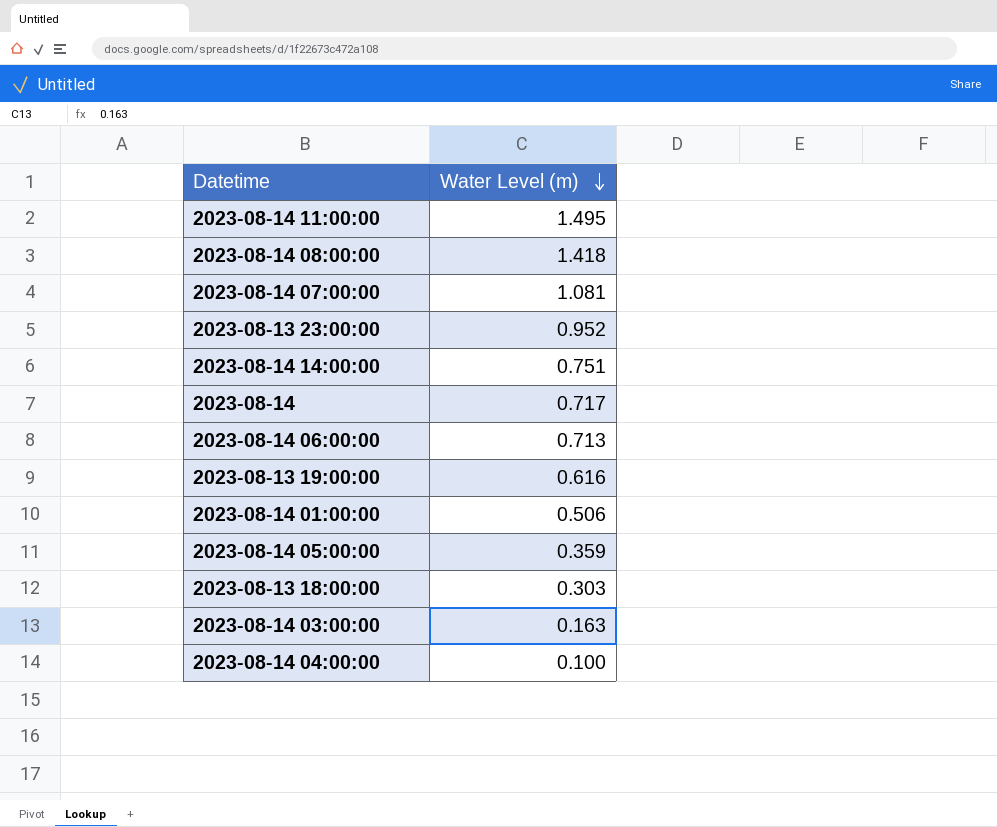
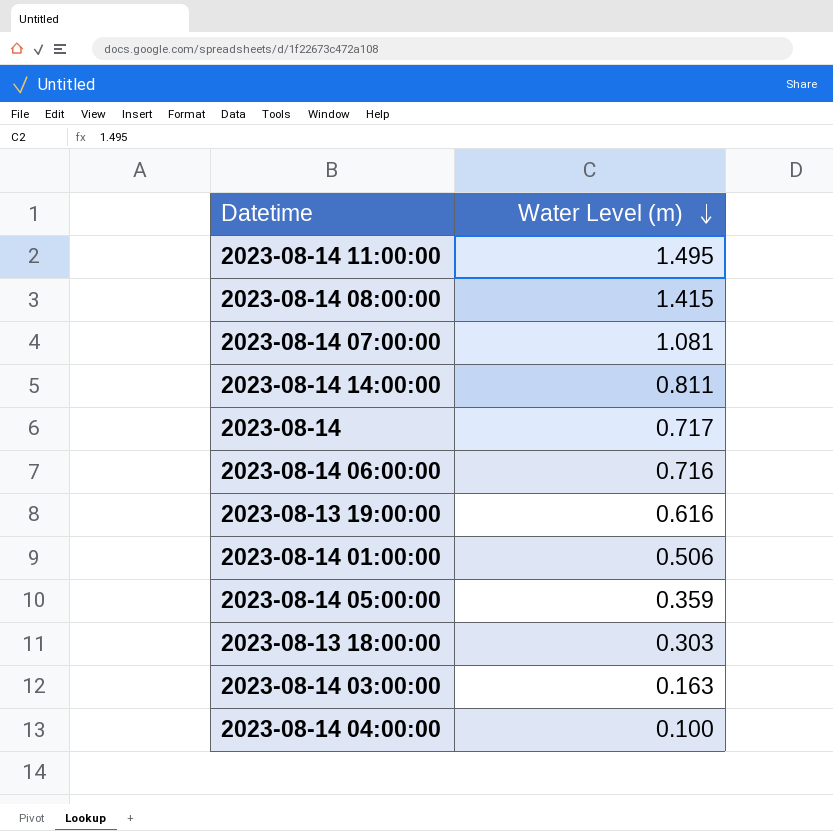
row 2023-08-13 23:00:00: 0.952 -> none
2023-08-14 08:00:00 | Water Level (m): 1.418 -> 1.415
2023-08-14 14:00:00 | Water Level (m): 0.751 -> 0.811
2023-08-14 06:00:00 | Water Level (m): 0.713 -> 0.716

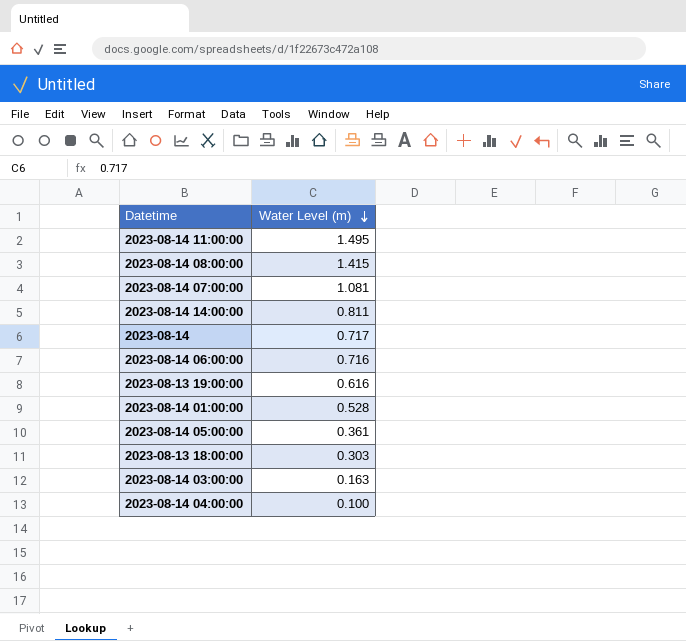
2023-08-14 01:00:00 | Water Level (m): 0.506 -> 0.528
2023-08-14 05:00:00 | Water Level (m): 0.359 -> 0.361

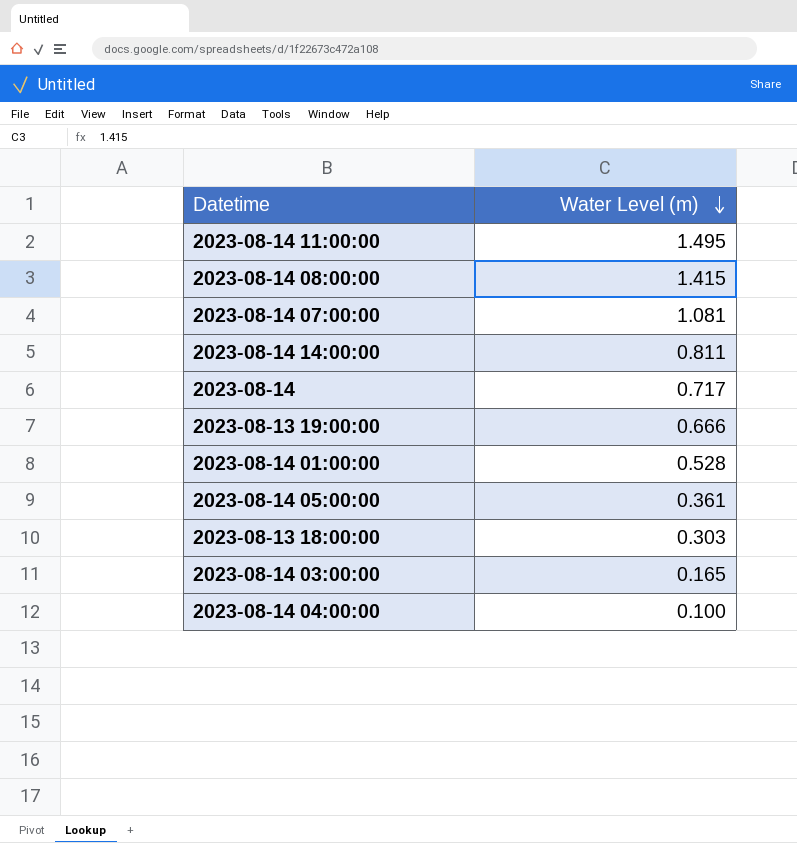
row 2023-08-14 06:00:00: 0.716 -> none
2023-08-13 19:00:00 | Water Level (m): 0.616 -> 0.666
2023-08-14 03:00:00 | Water Level (m): 0.163 -> 0.165

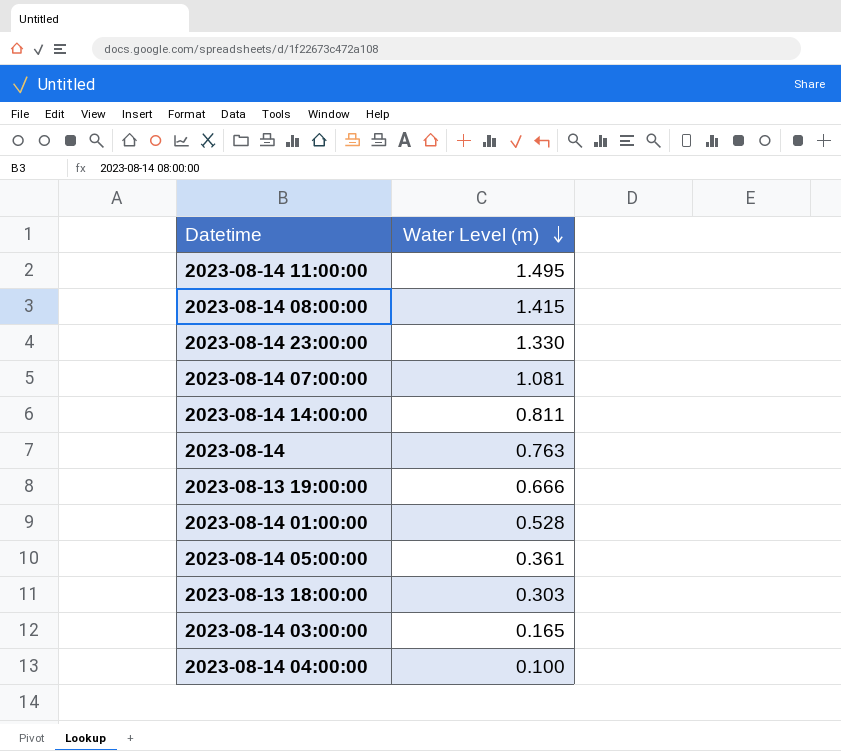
row 2023-08-14 23:00:00: none -> 1.330
2023-08-14 | Water Level (m): 0.717 -> 0.763

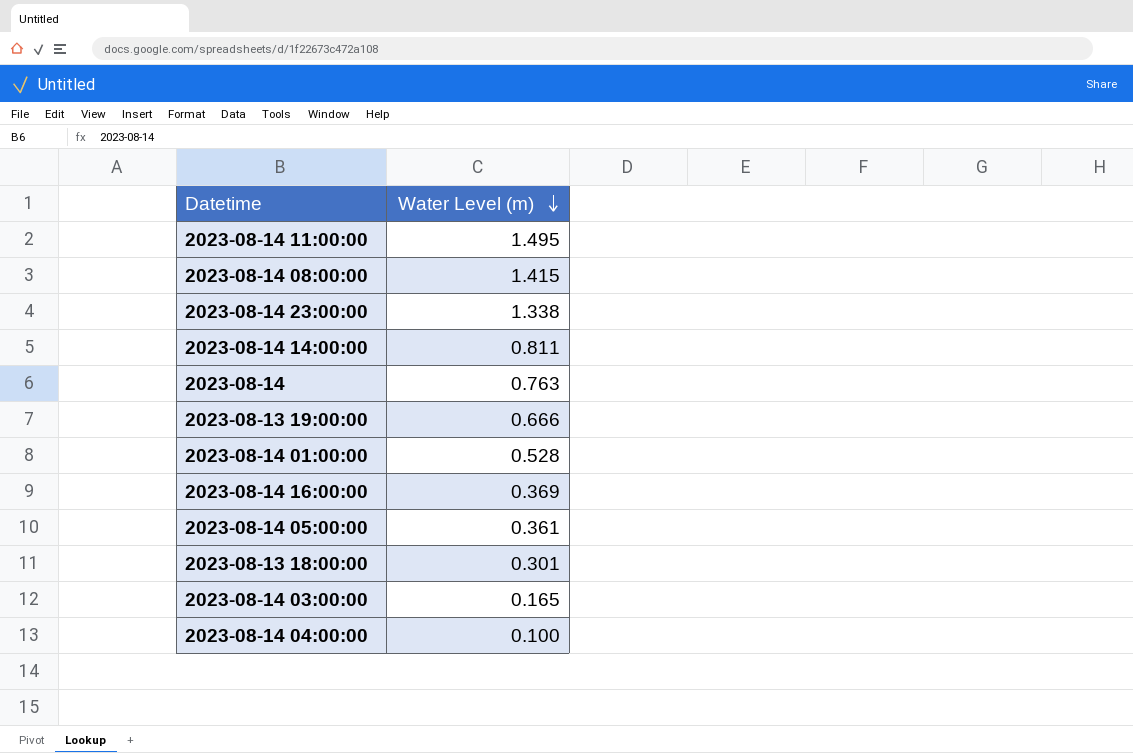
row 2023-08-14 07:00:00: 1.081 -> none
2023-08-14 23:00:00 | Water Level (m): 1.330 -> 1.338
row 2023-08-14 16:00:00: none -> 0.369
2023-08-13 18:00:00 | Water Level (m): 0.303 -> 0.301

